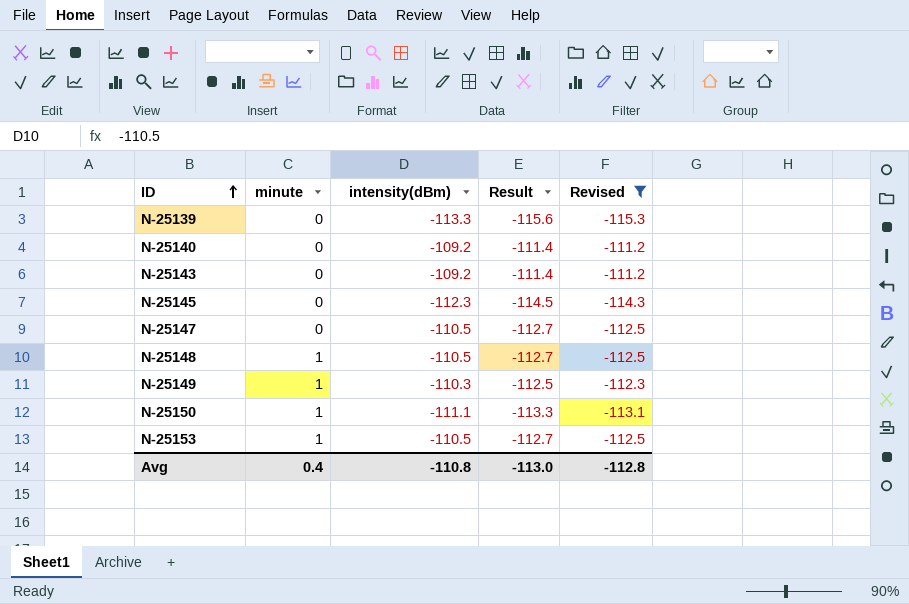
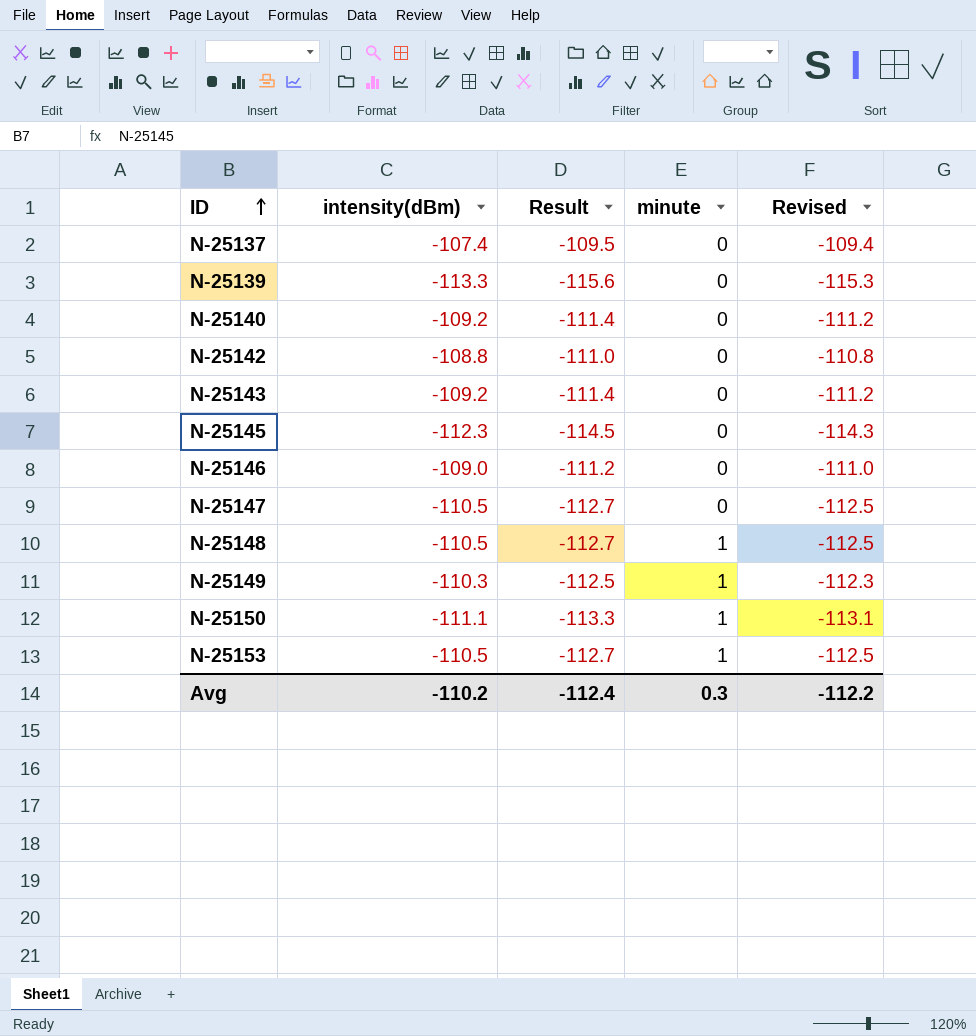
filter: Revised <= -111.2 -> none
column minute | position: 2 -> 4
Avg | intensity(dBm): -110.8 -> -110.2
Avg | Result: -113.0 -> -112.4
Avg | minute: 0.4 -> 0.3
Avg | Revised: -112.8 -> -112.2

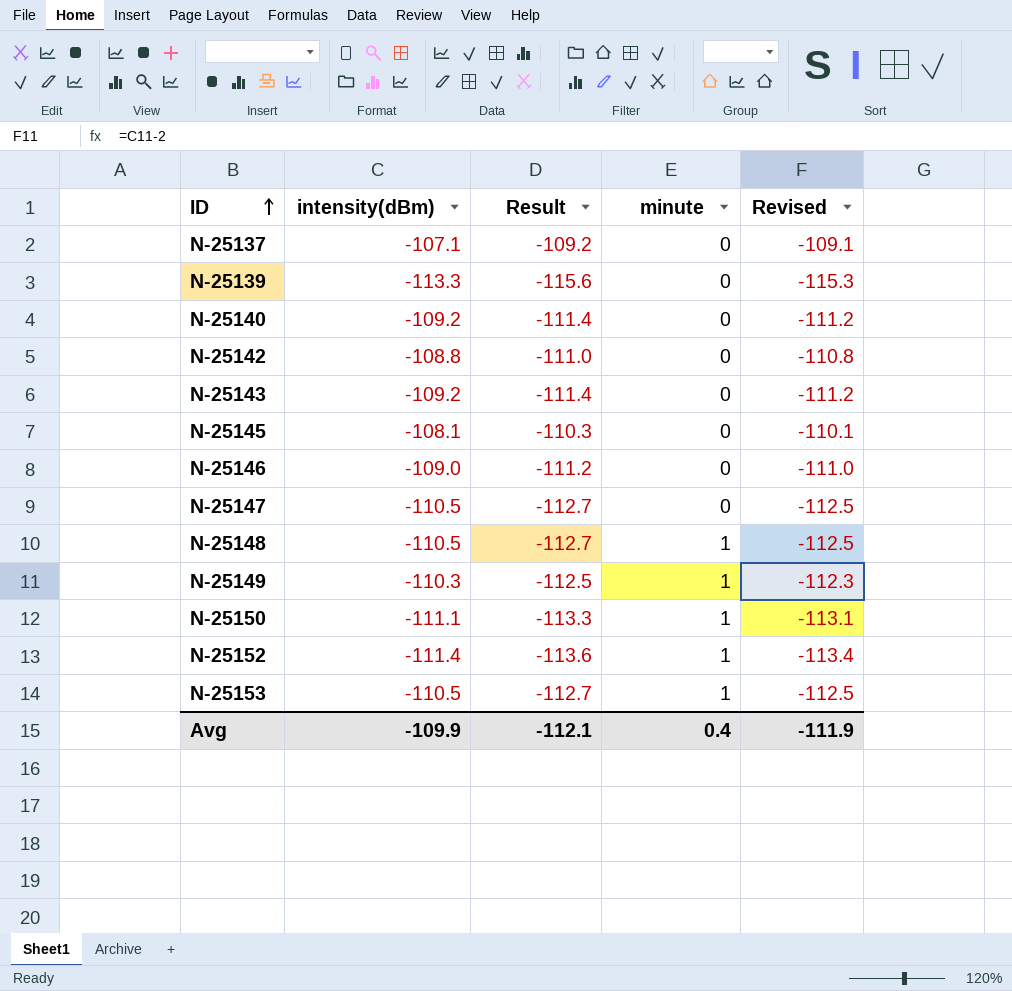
N-25137 | intensity(dBm): -107.4 -> -107.1
N-25137 | Result: -109.5 -> -109.2
N-25137 | Revised: -109.4 -> -109.1
N-25145 | intensity(dBm): -112.3 -> -108.1
N-25145 | Result: -114.5 -> -110.3
N-25145 | Revised: -114.3 -> -110.1
row N-25152: none -> -111.4 | -113.6 | 1 | -113.4
Avg | intensity(dBm): -110.2 -> -109.9
Avg | Result: -112.4 -> -112.1
Avg | minute: 0.3 -> 0.4
Avg | Revised: -112.2 -> -111.9

